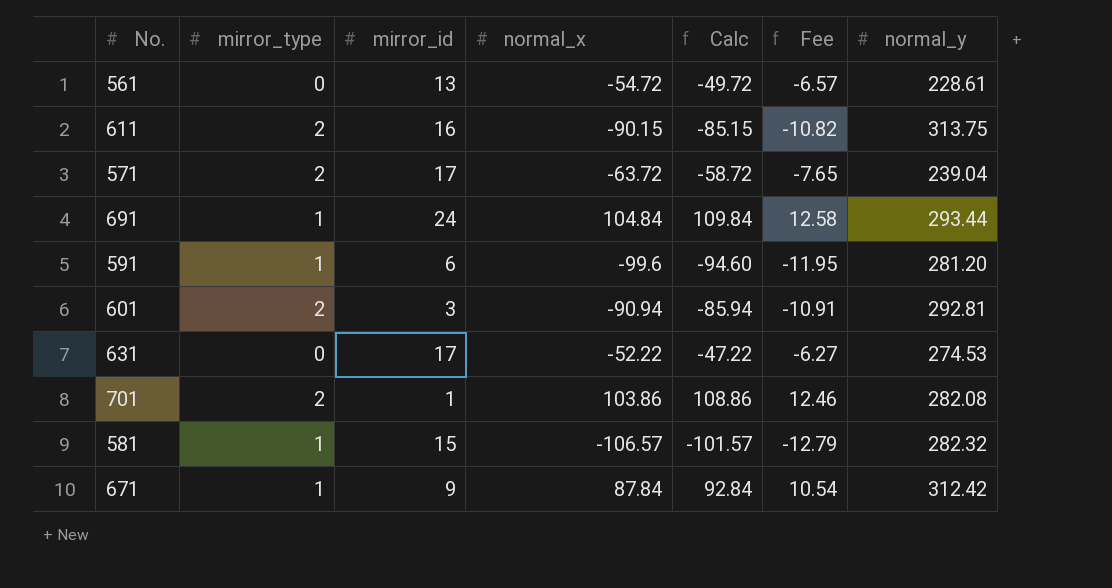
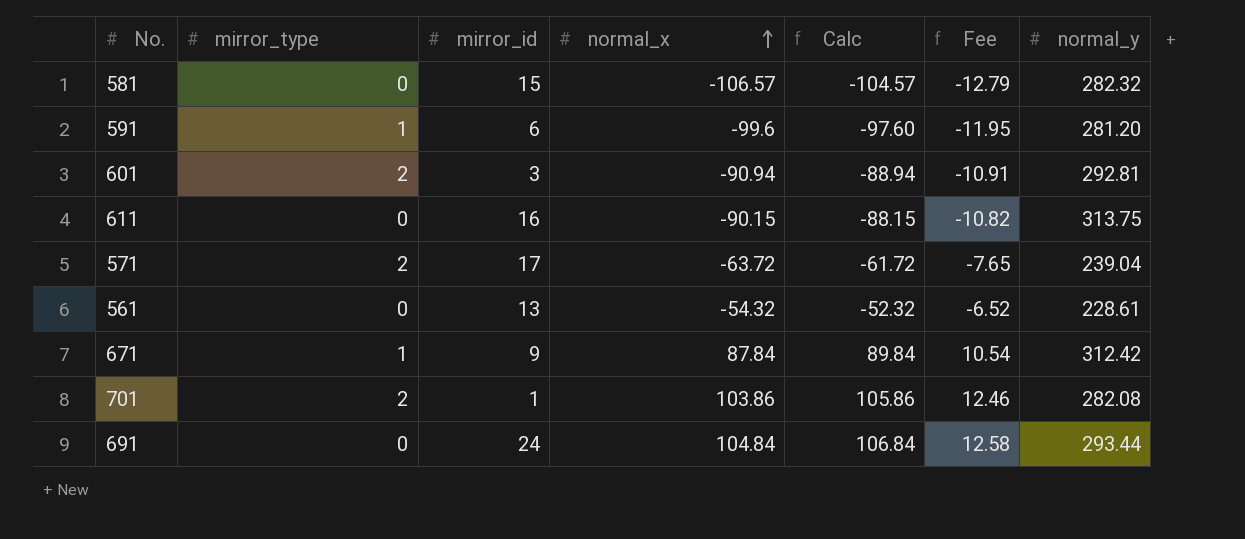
row order: none -> normal_x ascending
column Calc | formula: [normal_x] + 5 -> [normal_x] + 2
row 631: 0 | 17 | -52.22 | -47.22 | -6.27 | 274.53 -> none
581 | mirror_type: 1 -> 0
611 | mirror_type: 2 -> 0
561 | normal_x: -54.72 -> -54.32
561 | Fee: -6.57 -> -6.52
691 | mirror_type: 1 -> 0

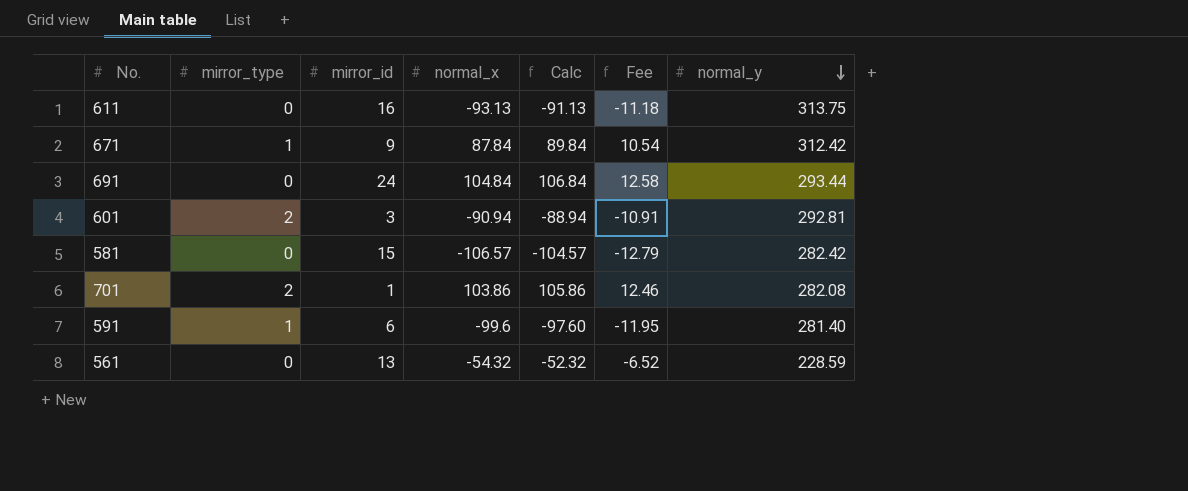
row order: normal_x ascending -> normal_y descending
row 571: 2 | 17 | -63.72 | -61.72 | -7.65 | 239.04 -> none
611 | normal_x: -90.15 -> -93.13
611 | Calc: -88.15 -> -91.13
611 | Fee: -10.82 -> -11.18
581 | normal_y: 282.32 -> 282.42
591 | normal_y: 281.20 -> 281.40
561 | normal_y: 228.61 -> 228.59

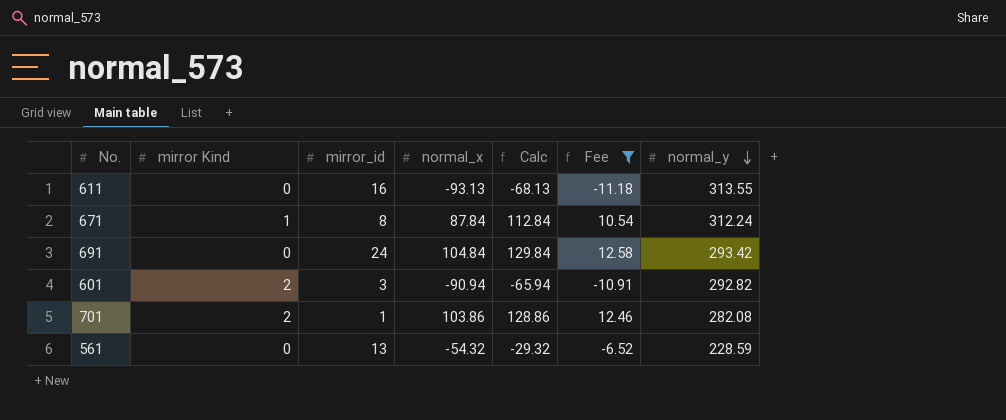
filter: none -> Fee >= -11.18
column name: mirror_type -> mirror Kind
column Calc | formula: [normal_x] + 2 -> [normal_x] + 25
611 | normal_y: 313.75 -> 313.55
671 | mirror_id: 9 -> 8
671 | normal_y: 312.42 -> 312.24
691 | normal_y: 293.44 -> 293.42
601 | normal_y: 292.81 -> 292.82

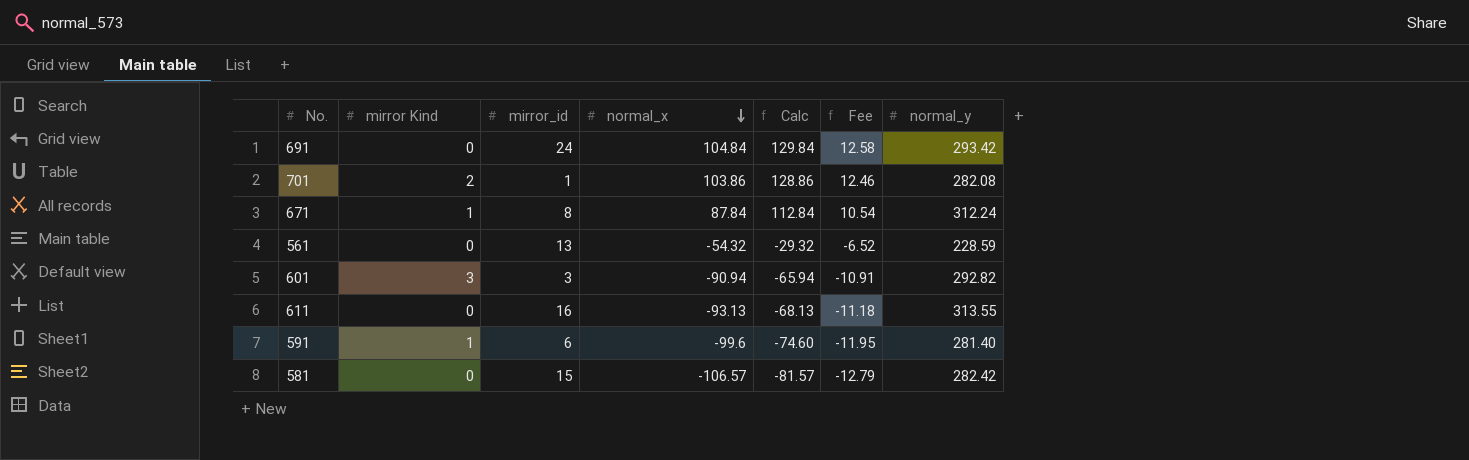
filter: Fee >= -11.18 -> none
row order: normal_y descending -> normal_x descending
601 | mirror Kind: 2 -> 3

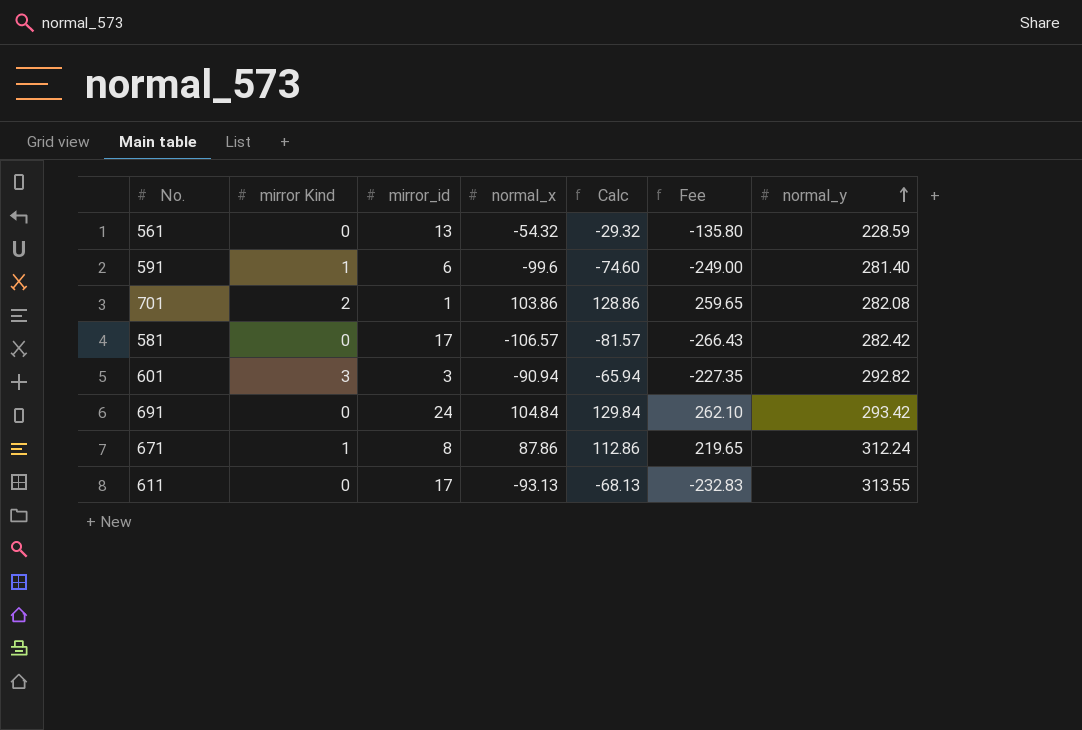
row order: normal_x descending -> normal_y ascending
column Fee | formula: [normal_x] * 0.12 -> [normal_x] * 2.5
581 | mirror_id: 15 -> 17
671 | normal_x: 87.84 -> 87.86
671 | Calc: 112.84 -> 112.86
611 | mirror_id: 16 -> 17

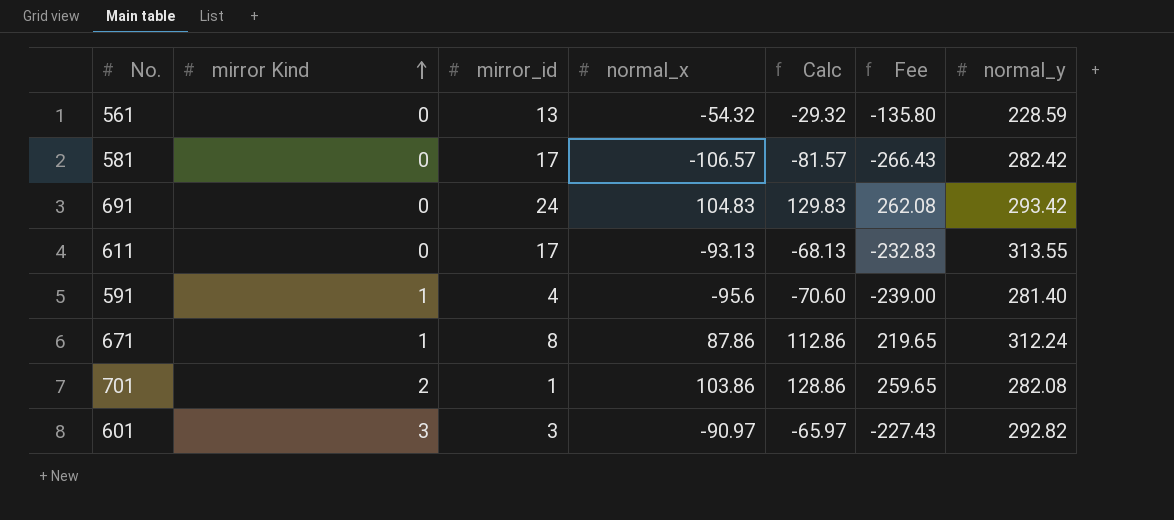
row order: normal_y ascending -> mirror Kind ascending
691 | normal_x: 104.84 -> 104.83
691 | Calc: 129.84 -> 129.83
691 | Fee: 262.10 -> 262.08
591 | mirror_id: 6 -> 4
591 | normal_x: -99.6 -> -95.6
591 | Calc: -74.60 -> -70.60
591 | Fee: -249.00 -> -239.00
601 | normal_x: -90.94 -> -90.97
601 | Calc: -65.94 -> -65.97
601 | Fee: -227.35 -> -227.43

